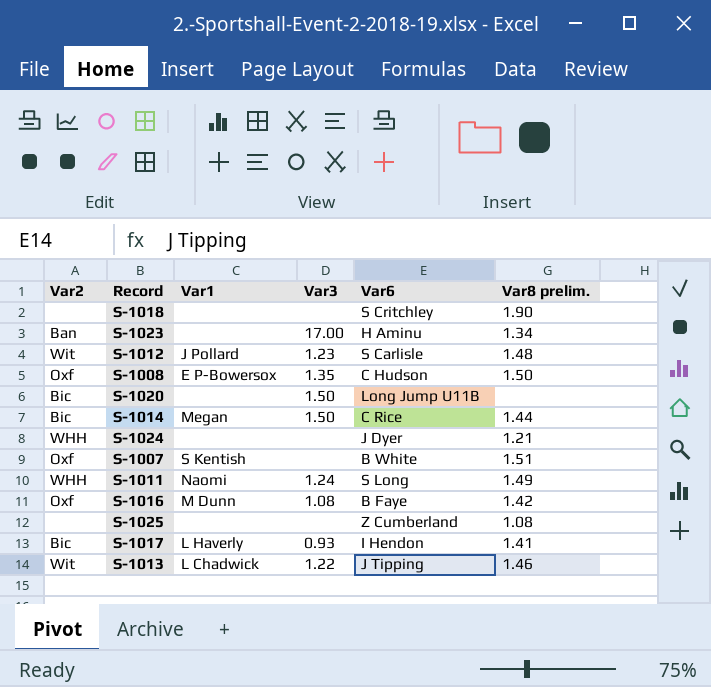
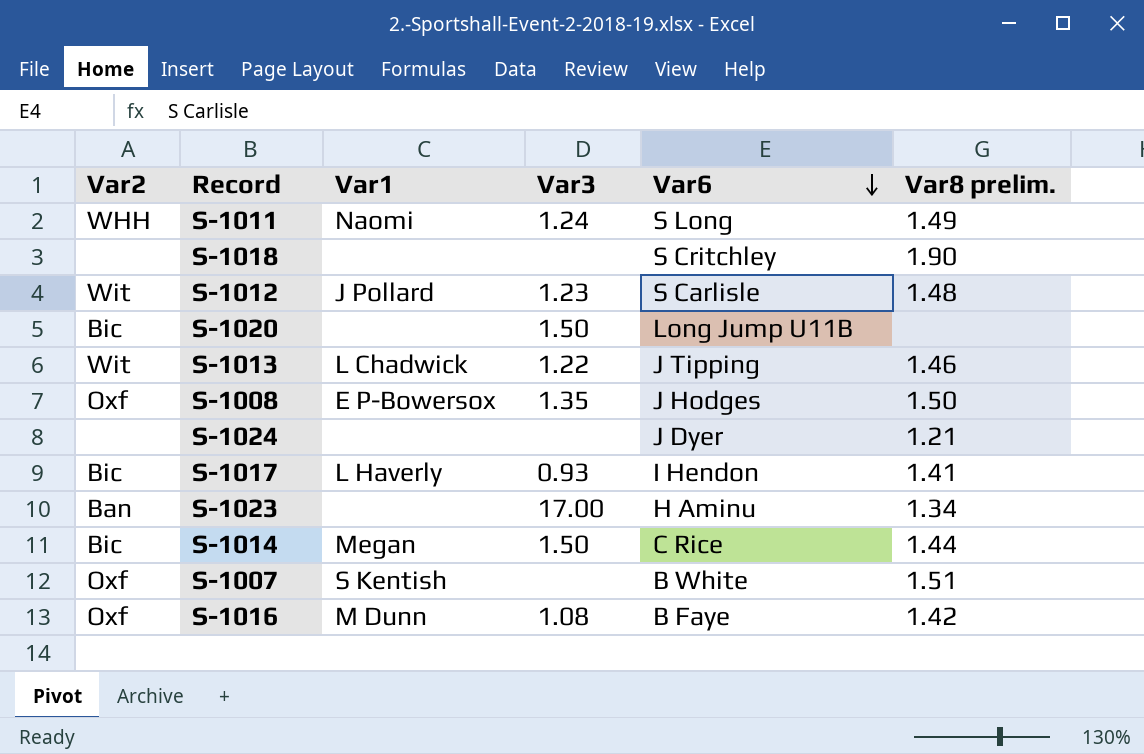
row order: none -> Var6 descending
row S-1025: none | none | none | Z Cumberland | 1.08 -> none
S-1008 | Var6: C Hudson -> J Hodges
S-1024 | Var2: WHH -> none

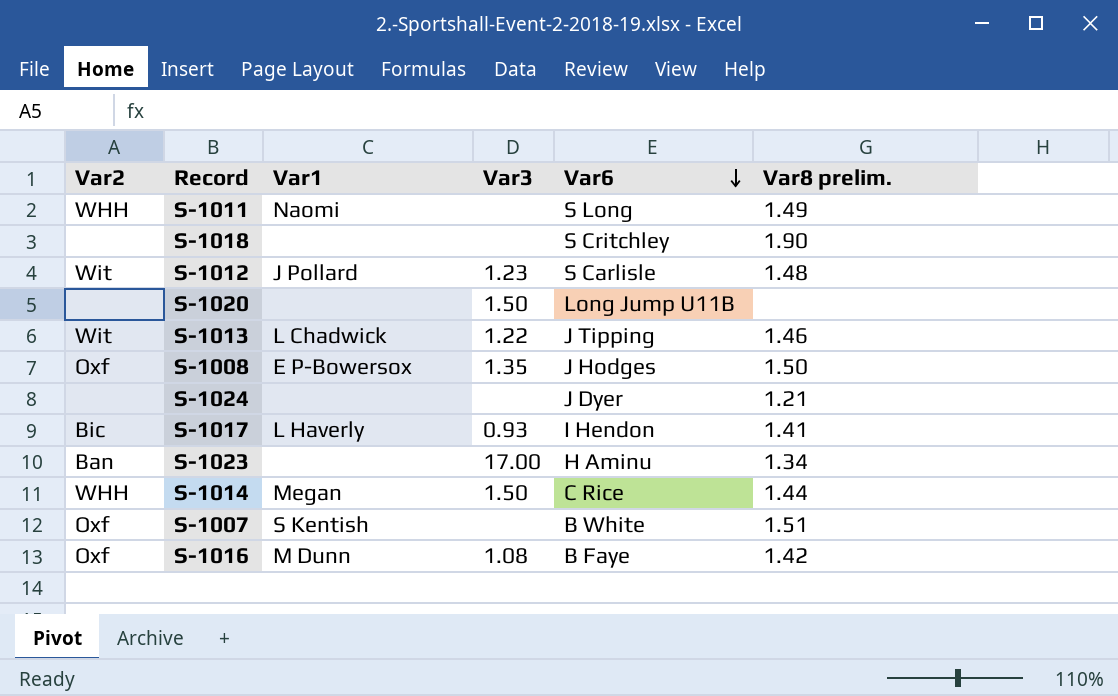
S-1011 | Var3: 1.24 -> none
S-1020 | Var2: Bic -> none
S-1014 | Var2: Bic -> WHH

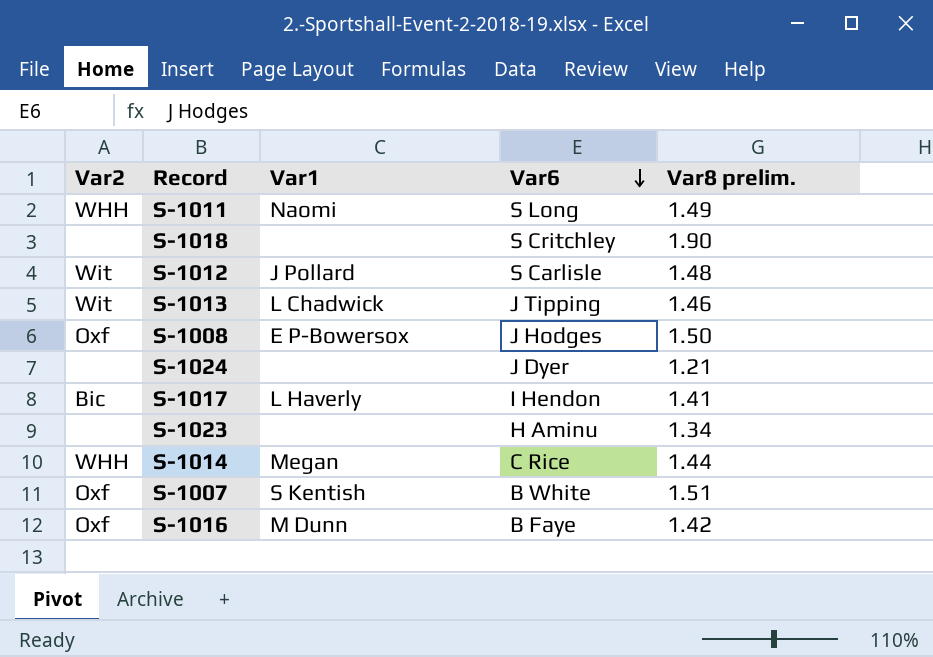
column Var3 | position: 4 -> none
row S-1020: none | none | 1.50 | Long Jump U11B | none -> none
S-1023 | Var2: Ban -> none

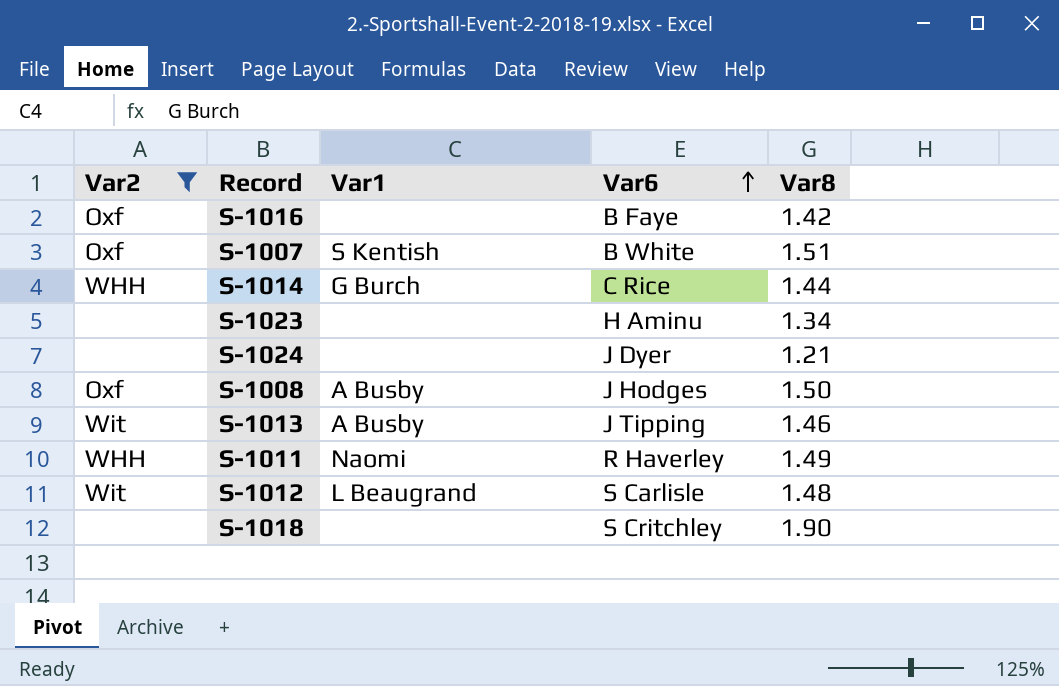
filter: none -> Var2 != Bic
row order: Var6 descending -> Var6 ascending
column name: Var8 prelim. -> Var8
S-1016 | Var1: M Dunn -> none
S-1014 | Var1: Megan -> G Burch
S-1008 | Var1: E P-Bowersox -> A Busby
S-1013 | Var1: L Chadwick -> A Busby
S-1011 | Var6: S Long -> R Haverley
S-1012 | Var1: J Pollard -> L Beaugrand

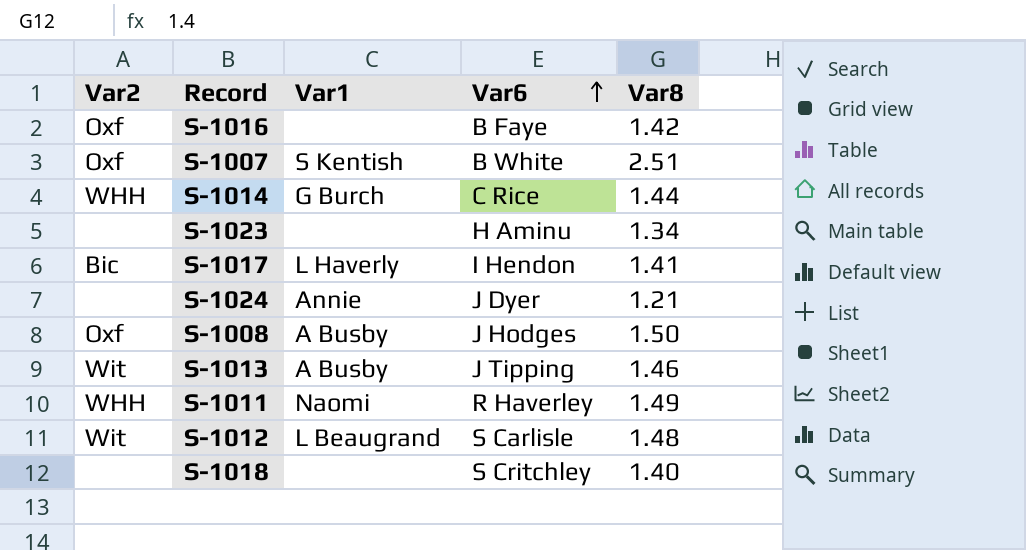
filter: Var2 != Bic -> none
S-1007 | Var8: 1.51 -> 2.51
S-1024 | Var1: none -> Annie
S-1018 | Var8: 1.90 -> 1.40

